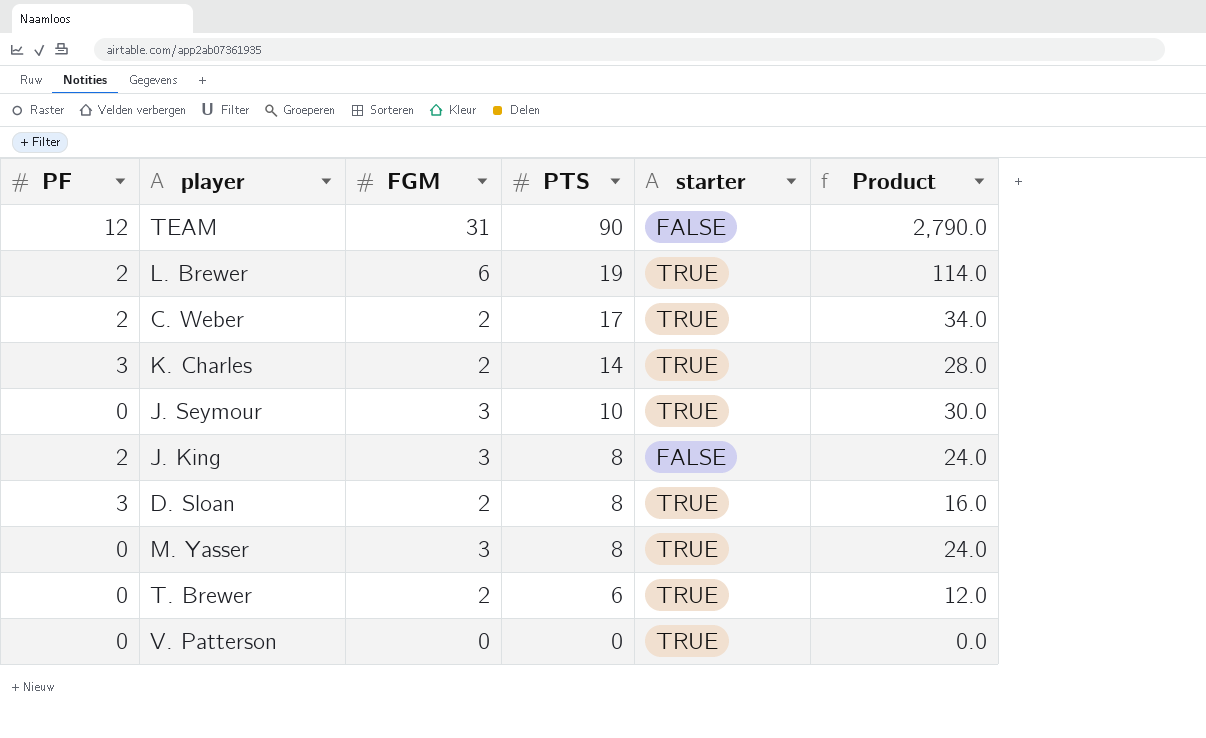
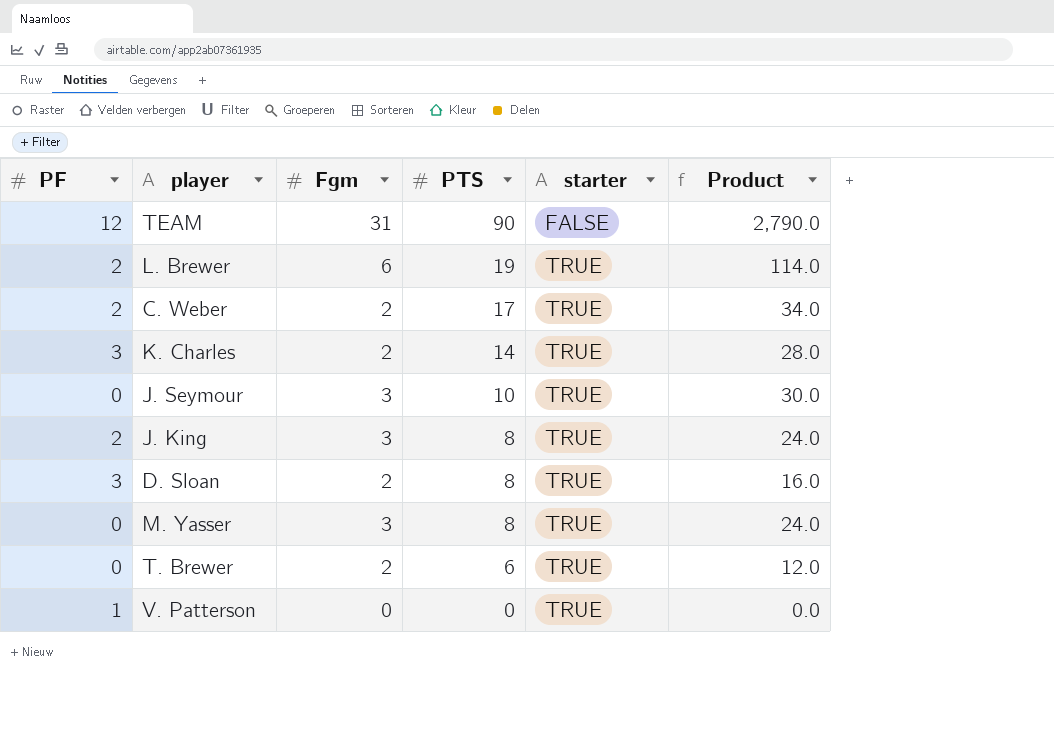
column name: FGM -> Fgm
J. King | starter: FALSE -> TRUE
V. Patterson | PF: 0 -> 1

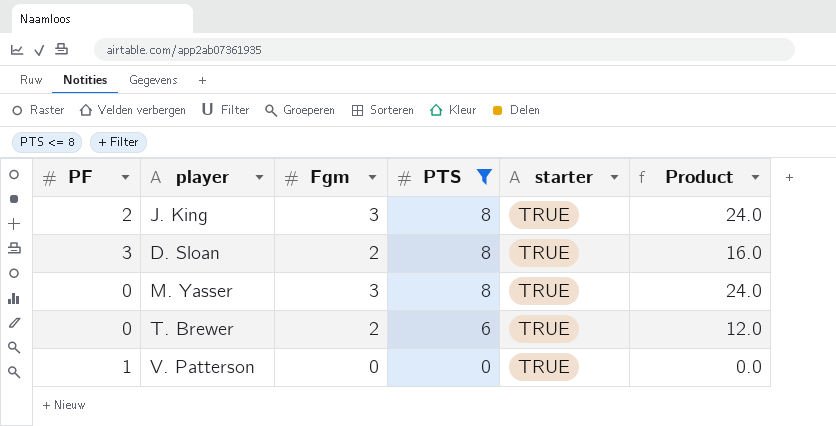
filter: none -> PTS <= 8

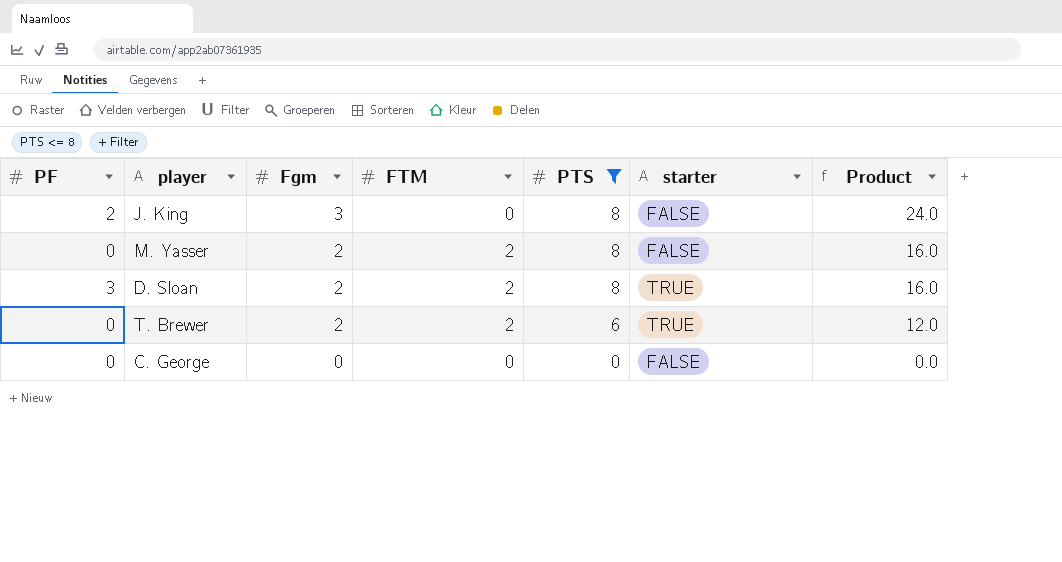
row order: PTS descending -> Fgm descending
column FTM | position: none -> 4
row V. Patterson: 1 | 0 | 0 | TRUE | 0.0 -> none
J. King | starter: TRUE -> FALSE
M. Yasser | Fgm: 3 -> 2
M. Yasser | starter: TRUE -> FALSE
M. Yasser | Product: 24.0 -> 16.0
row C. George: none -> 0 | 0 | 0 | 0 | FALSE | 0.0

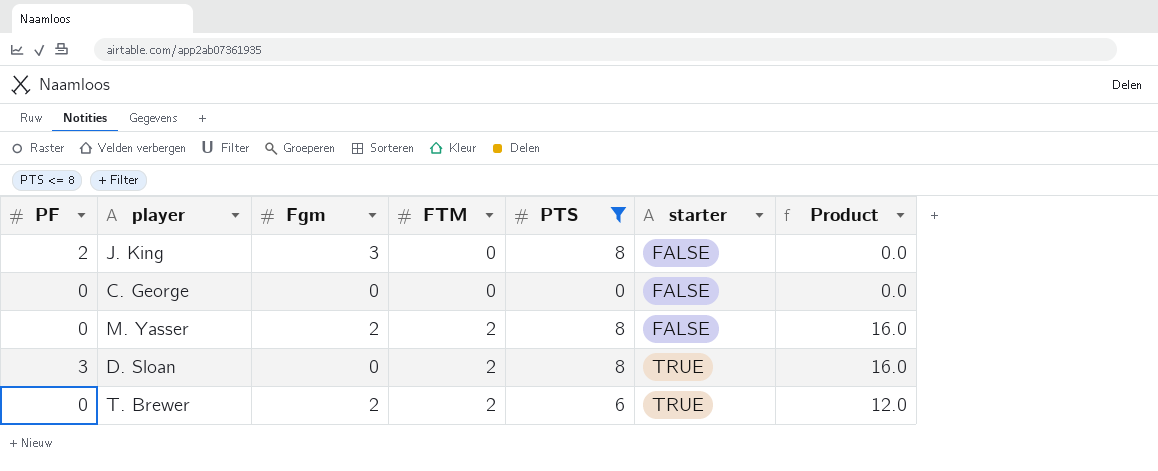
row order: Fgm descending -> FTM ascending
column Product | formula: [Fgm] * [PTS] -> [FTM] * [PTS]
D. Sloan | Fgm: 2 -> 0

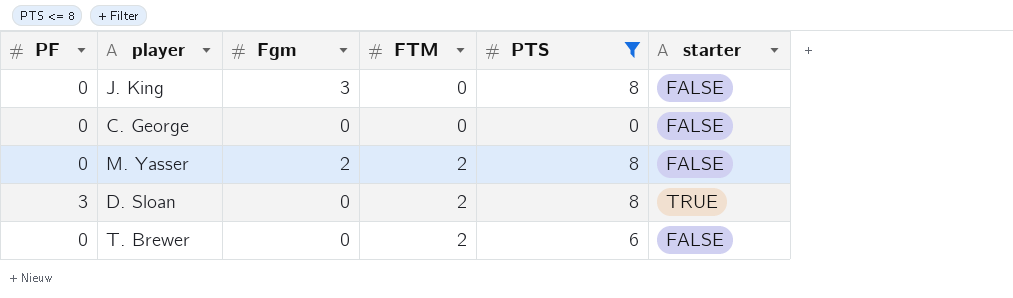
column Product | formula: [FTM] * [PTS] -> none
J. King | PF: 2 -> 0
T. Brewer | Fgm: 2 -> 0
T. Brewer | starter: TRUE -> FALSE

